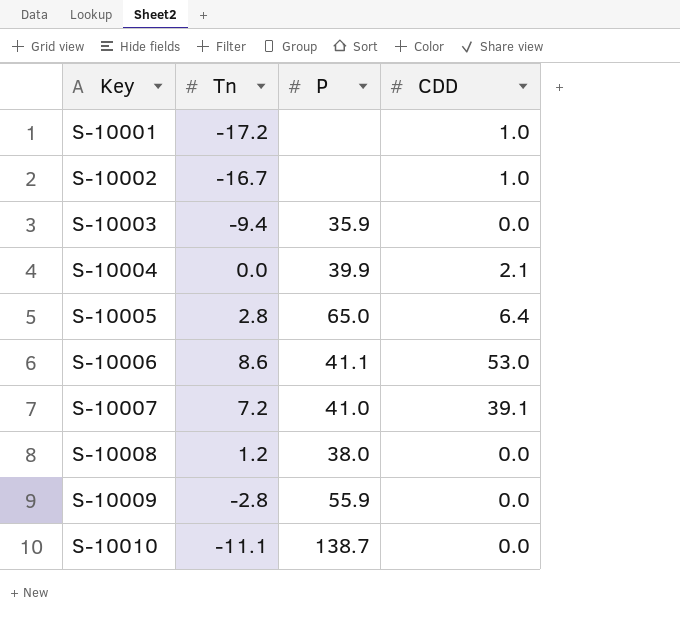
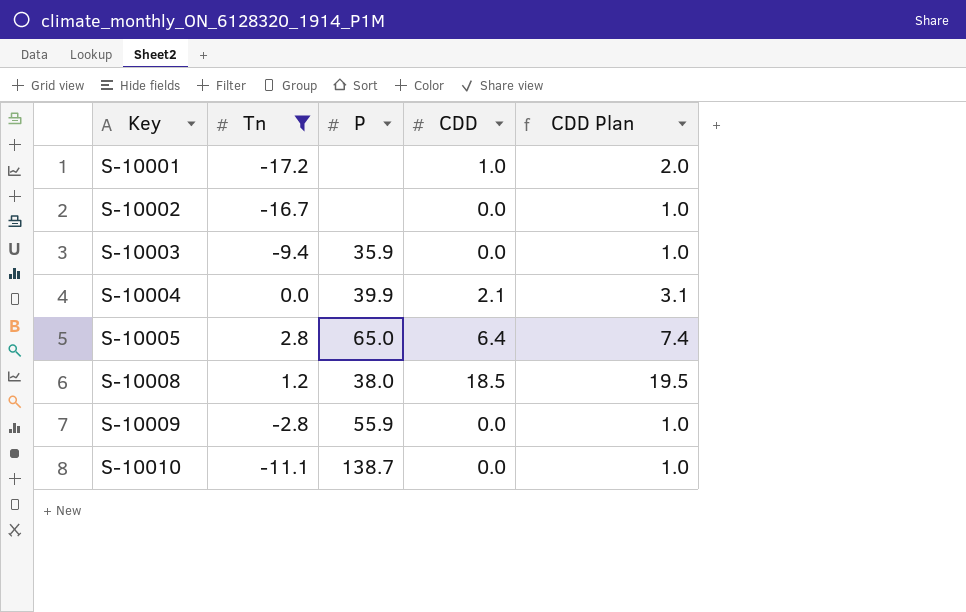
filter: none -> Tn <= 2.8
column CDD Plan | formula: none -> [CDD] + 1
S-10002 | CDD: 1.0 -> 0.0
S-10008 | CDD: 0.0 -> 18.5

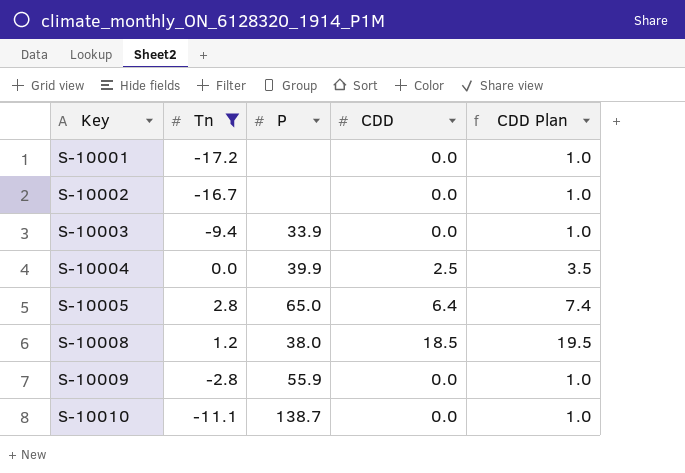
S-10001 | CDD: 1.0 -> 0.0
S-10001 | CDD Plan: 2.0 -> 1.0
S-10003 | P: 35.9 -> 33.9
S-10004 | CDD: 2.1 -> 2.5
S-10004 | CDD Plan: 3.1 -> 3.5

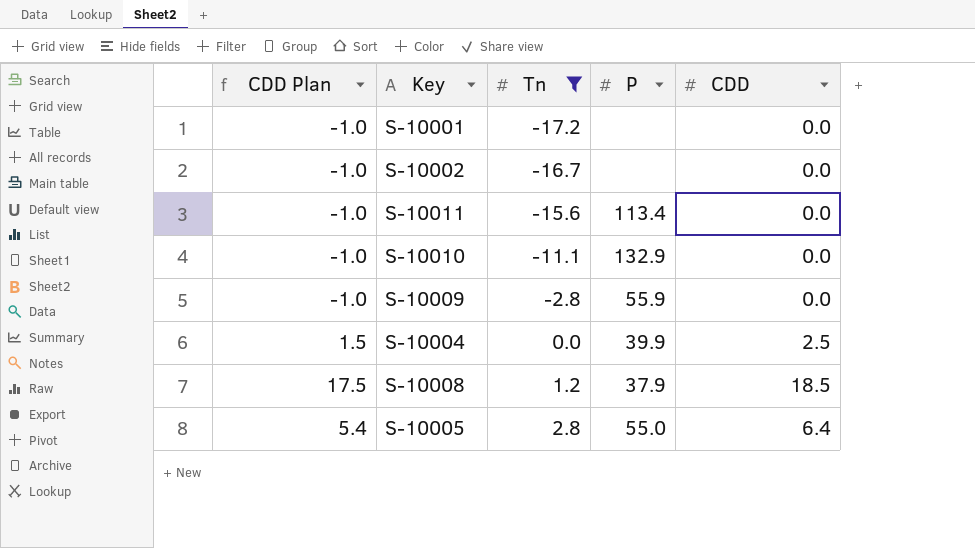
row order: Key ascending -> Tn ascending
column CDD Plan | formula: [CDD] + 1 -> [CDD] - 1
column CDD Plan | position: 5 -> 1
row S-10003: -9.4 | 33.9 | 0.0 | 1.0 -> none
row S-10011: none -> -1.0 | -15.6 | 113.4 | 0.0
S-10010 | P: 138.7 -> 132.9
S-10008 | P: 38.0 -> 37.9
S-10005 | P: 65.0 -> 55.0

